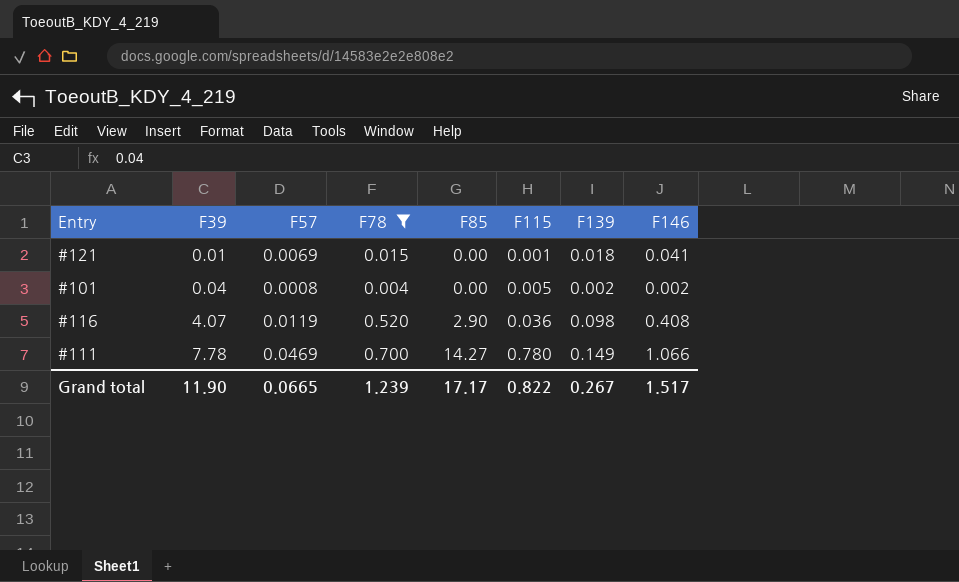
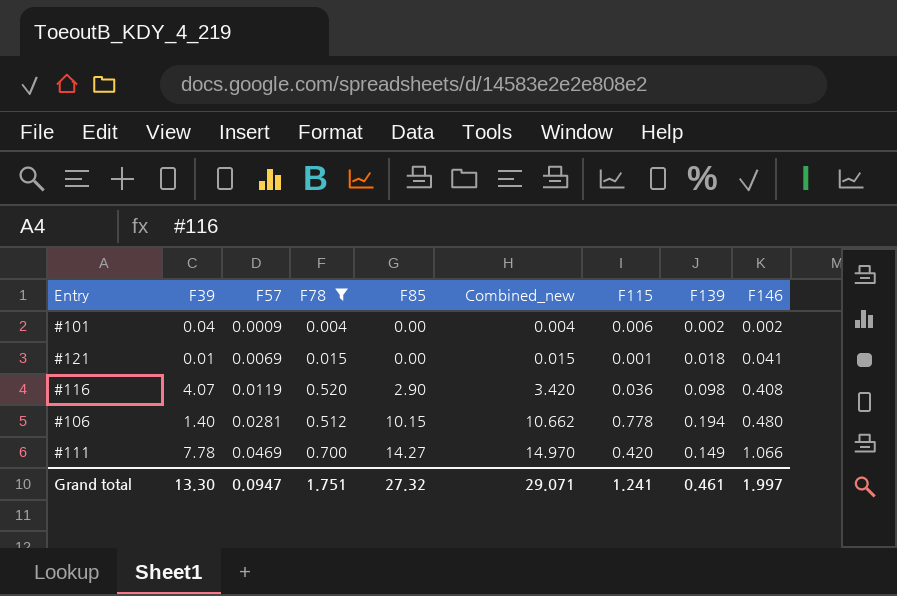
row order: F39 ascending -> F57 ascending
column Combined_new | formula: none -> [F78] + [F85]
#101 | F57: 0.0008 -> 0.0009
#101 | F115: 0.005 -> 0.006
row #106: none -> 1.40 | 0.0281 | 0.512 | 10.15 | 10.662 | 0.778 | 0.194 | 0.480
#111 | F115: 0.780 -> 0.420
Grand total | F39: 11.90 -> 13.30
Grand total | F57: 0.0665 -> 0.0947
Grand total | F78: 1.239 -> 1.751
Grand total | F85: 17.17 -> 27.32
Grand total | F115: 0.822 -> 1.241
Grand total | F139: 0.267 -> 0.461
Grand total | F146: 1.517 -> 1.997

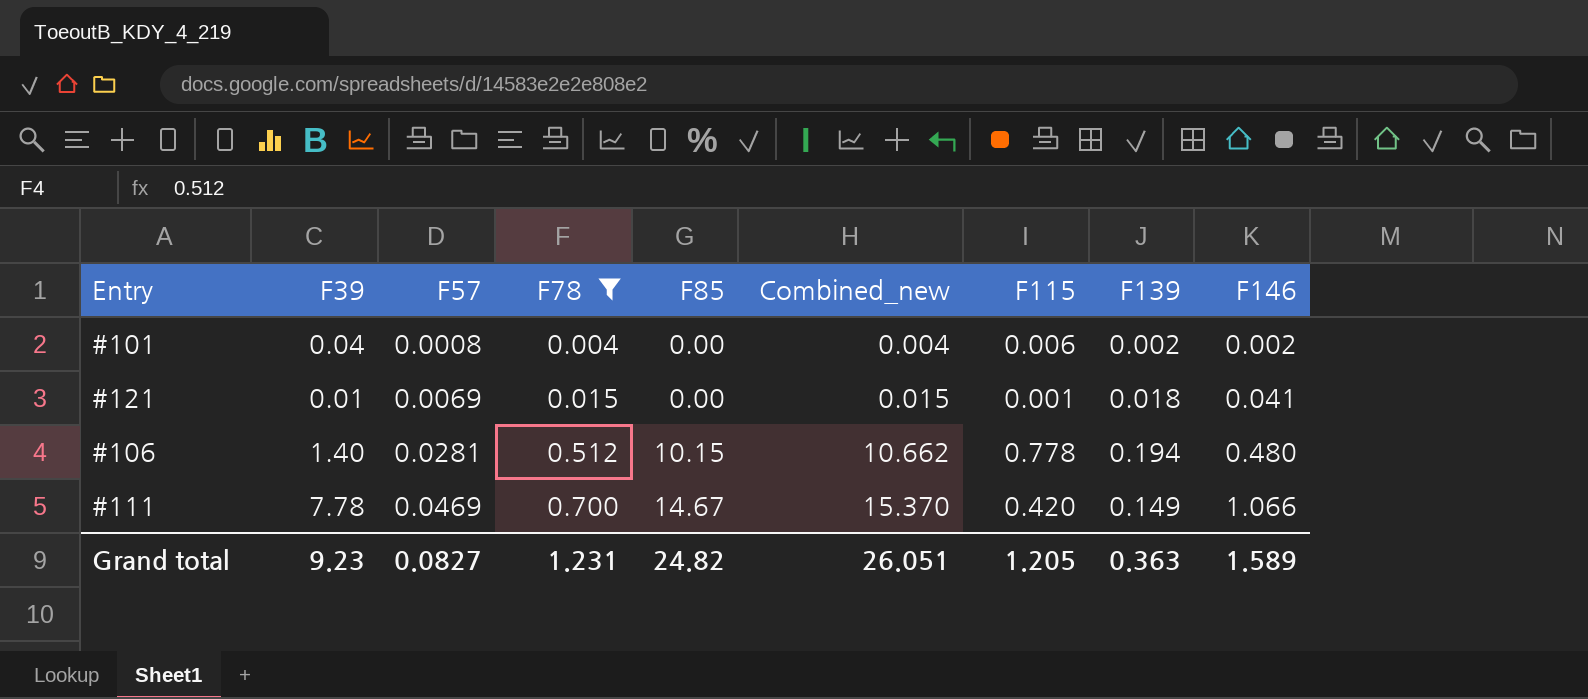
row #116: 4.07 | 0.0119 | 0.520 | 2.90 | 3.420 | 0.036 | 0.098 | 0.408 -> none
#101 | F57: 0.0009 -> 0.0008
#111 | F85: 14.27 -> 14.67
#111 | Combined_new: 14.970 -> 15.370
Grand total | F39: 13.30 -> 9.23
Grand total | F57: 0.0947 -> 0.0827
Grand total | F78: 1.751 -> 1.231
Grand total | F85: 27.32 -> 24.82
Grand total | Combined_new: 29.071 -> 26.051
Grand total | F115: 1.241 -> 1.205
Grand total | F139: 0.461 -> 0.363
Grand total | F146: 1.997 -> 1.589

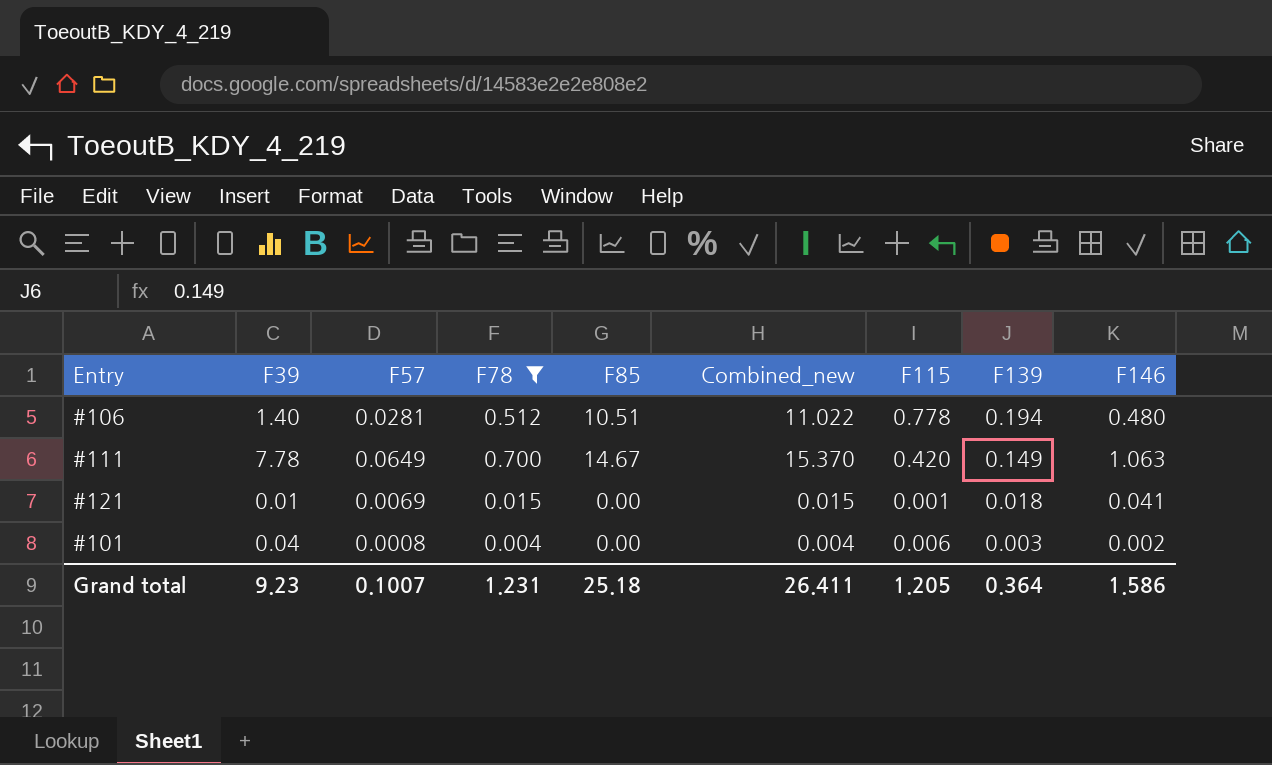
row order: F57 ascending -> F139 descending
#106 | F85: 10.15 -> 10.51
#106 | Combined_new: 10.662 -> 11.022
#111 | F57: 0.0469 -> 0.0649
#111 | F146: 1.066 -> 1.063
#101 | F139: 0.002 -> 0.003
Grand total | F57: 0.0827 -> 0.1007
Grand total | F85: 24.82 -> 25.18
Grand total | Combined_new: 26.051 -> 26.411
Grand total | F139: 0.363 -> 0.364
Grand total | F146: 1.589 -> 1.586

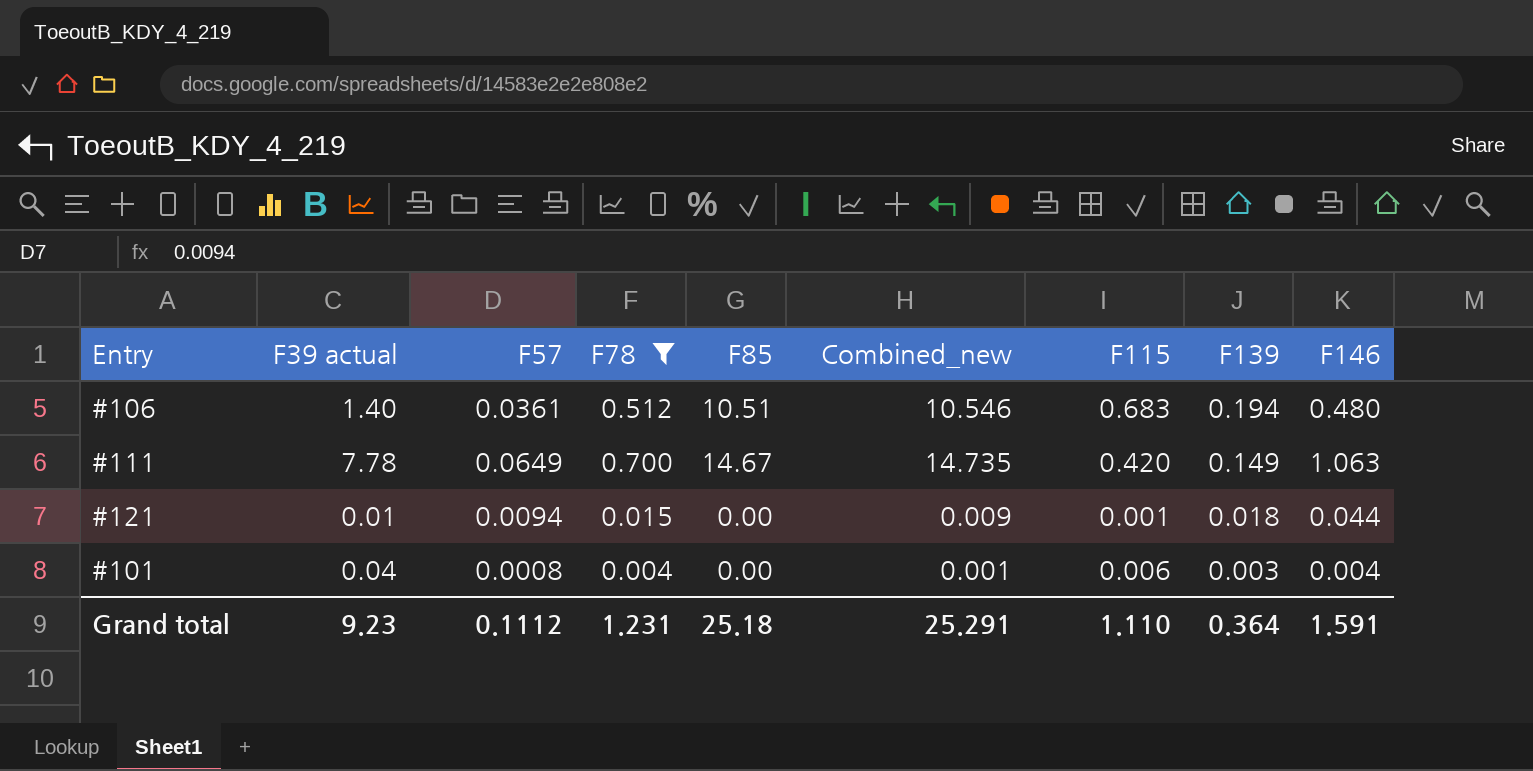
column name: F39 -> F39 actual
column Combined_new | formula: [F78] + [F85] -> [F57] + [F85]
#106 | F57: 0.0281 -> 0.0361
#106 | F115: 0.778 -> 0.683
#121 | F57: 0.0069 -> 0.0094
#121 | F146: 0.041 -> 0.044
#101 | F146: 0.002 -> 0.004
Grand total | F57: 0.1007 -> 0.1112
Grand total | Combined_new: 26.411 -> 25.291
Grand total | F115: 1.205 -> 1.110
Grand total | F146: 1.586 -> 1.591

